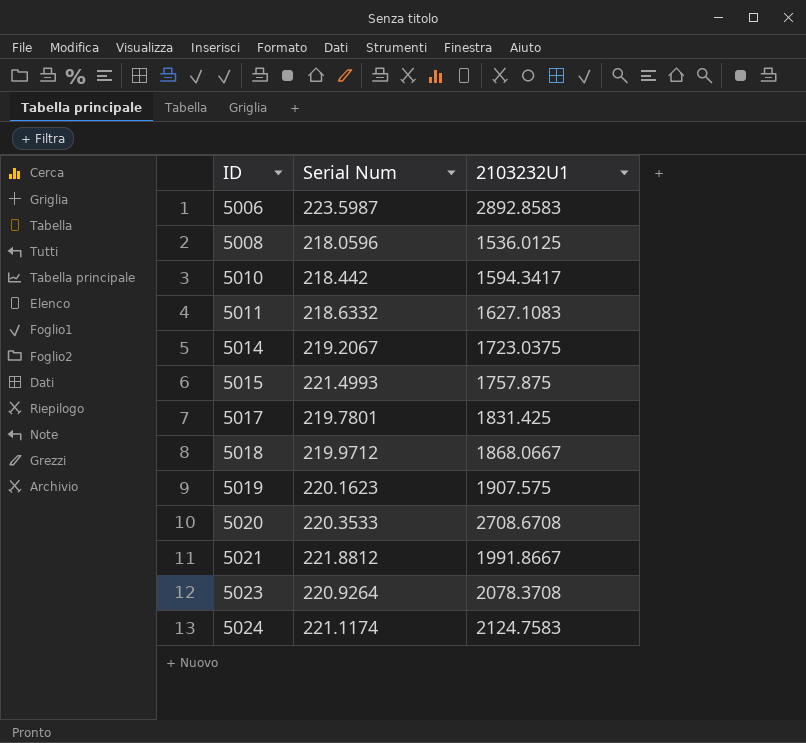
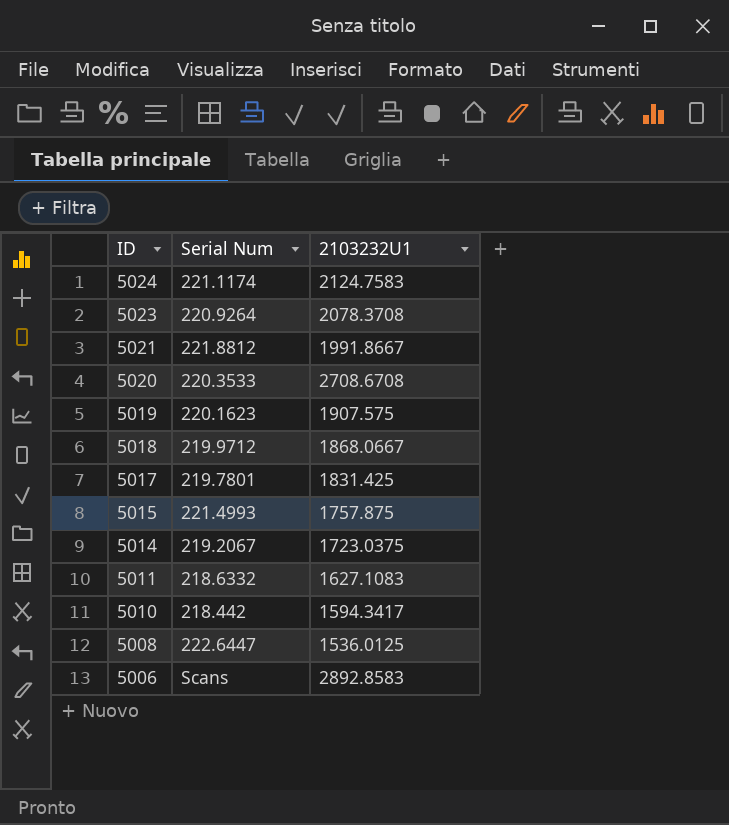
row order: ID ascending -> ID descending
5008 | Serial Num: 218.0596 -> 222.6447
5006 | Serial Num: 223.5987 -> Scans

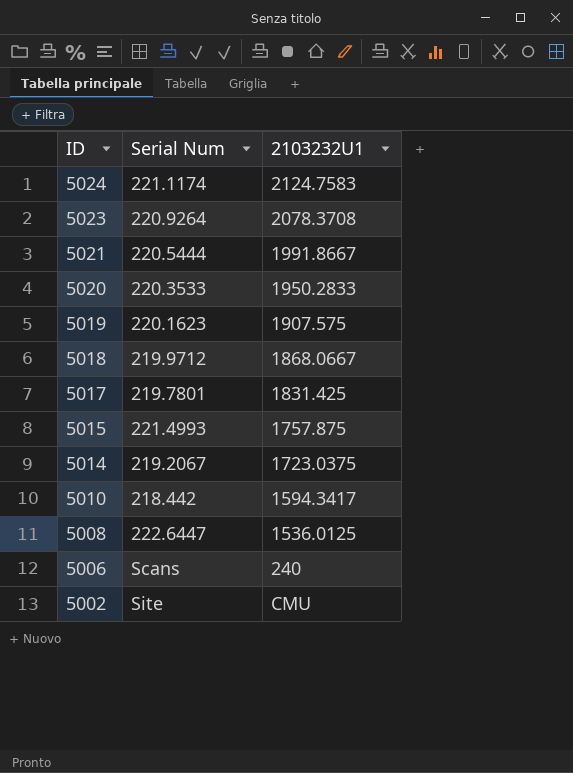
row 5011: 218.6332 | 1627.1083 -> none
5021 | Serial Num: 221.8812 -> 220.5444
5020 | 2103232U1: 2708.6708 -> 1950.2833
5006 | 2103232U1: 2892.8583 -> 240
row 5002: none -> Site | CMU

